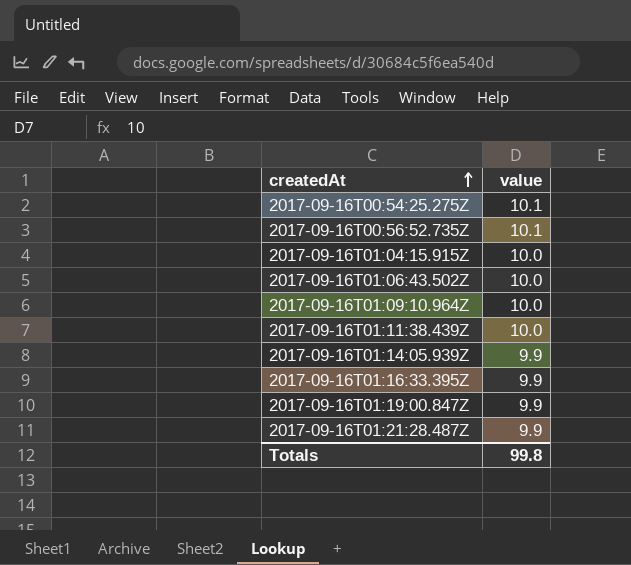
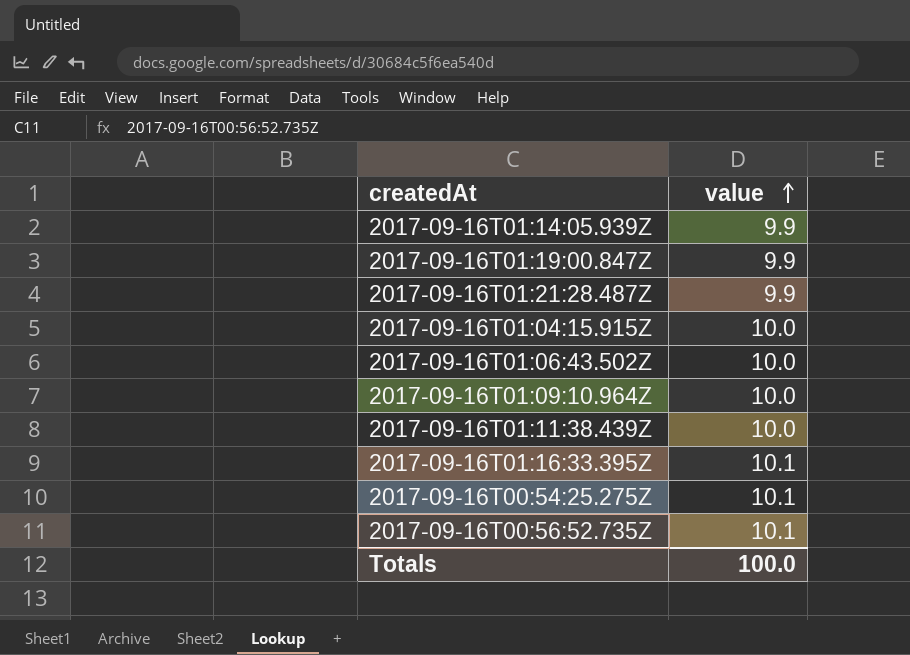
row order: createdAt ascending -> value ascending
2017-09-16T01:16:33.395Z | value: 9.9 -> 10.1
Totals | value: 99.8 -> 100.0

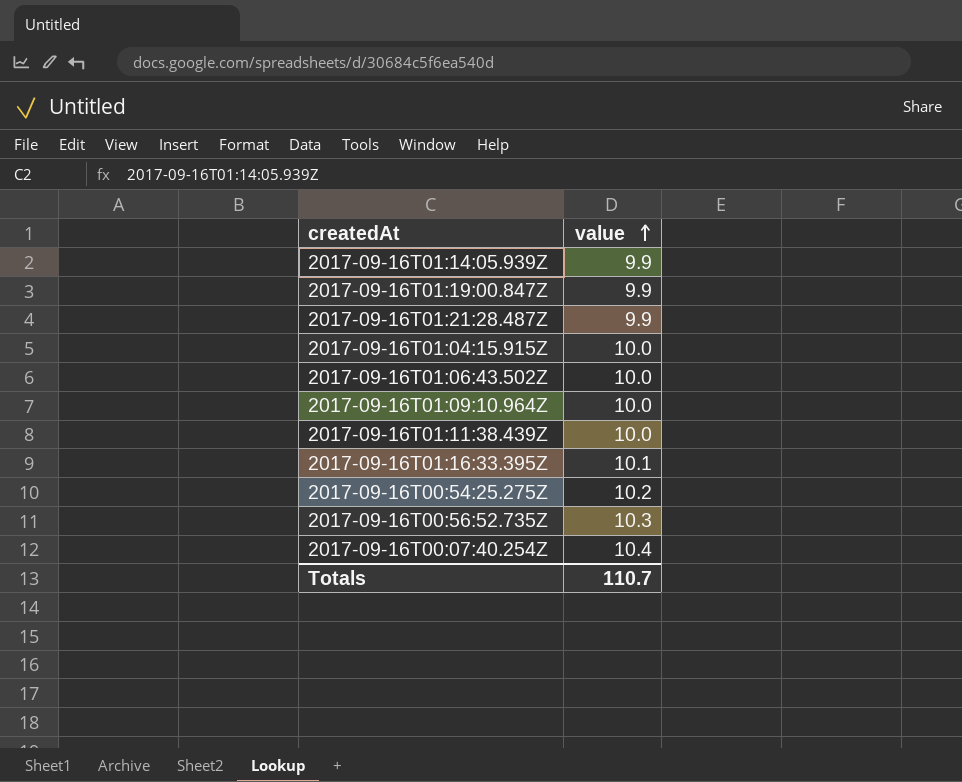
2017-09-16T00:54:25.275Z | value: 10.1 -> 10.2
2017-09-16T00:56:52.735Z | value: 10.1 -> 10.3
row 2017-09-16T00:07:40.254Z: none -> 10.4
Totals | value: 100.0 -> 110.7

